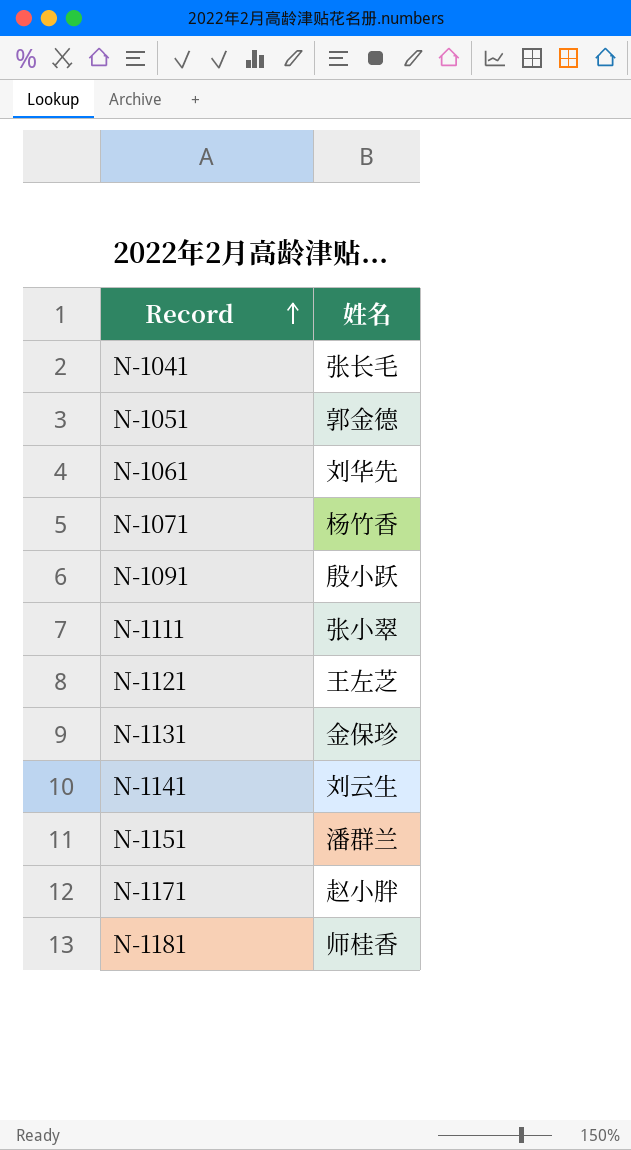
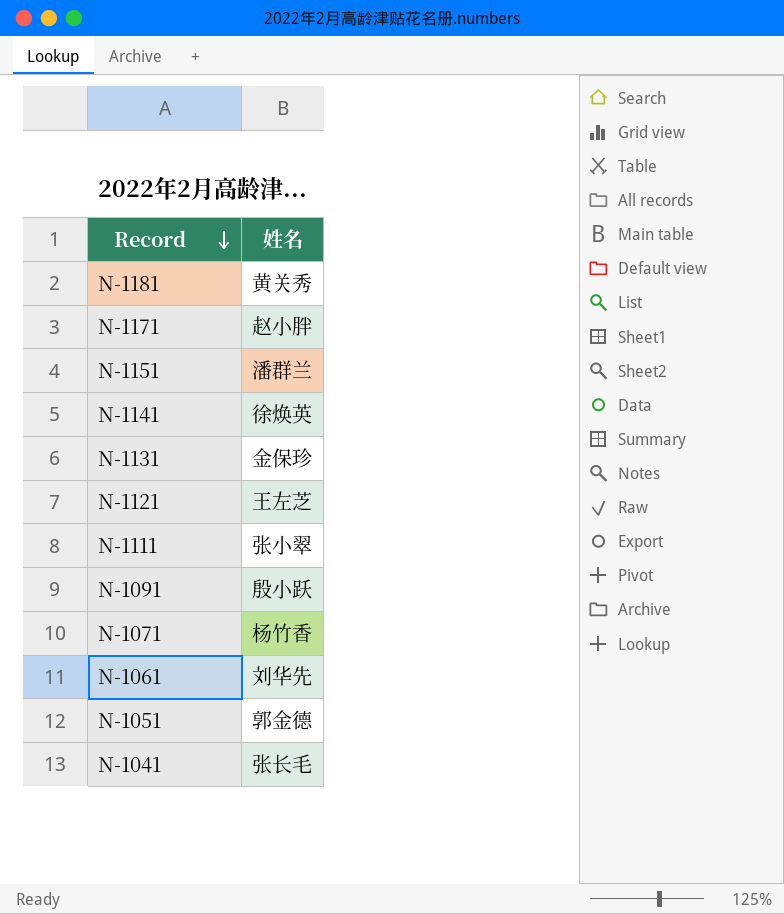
row order: Record ascending -> Record descending
N-1181 | 姓名: 师桂香 -> 黄关秀
N-1141 | 姓名: 刘云生 -> 徐焕英

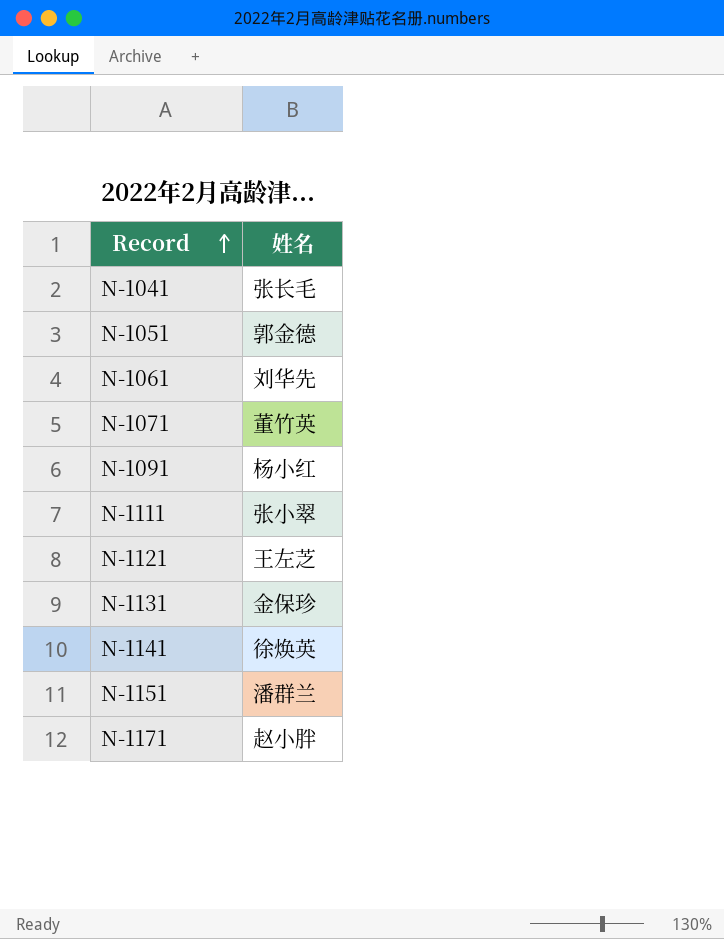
row order: Record descending -> Record ascending
row N-1181: 黄关秀 -> none
N-1071 | 姓名: 杨竹香 -> 董竹英
N-1091 | 姓名: 殷小跃 -> 杨小红

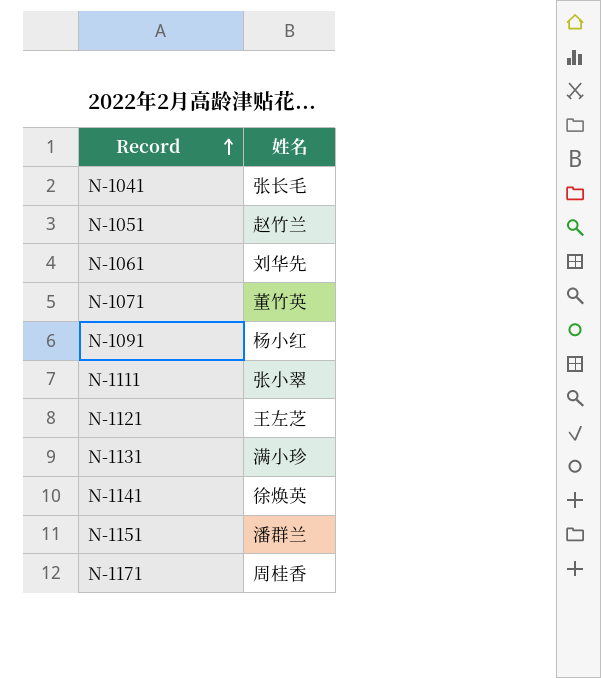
N-1051 | 姓名: 郭金德 -> 赵竹兰
N-1131 | 姓名: 金保珍 -> 满小珍
N-1171 | 姓名: 赵小胖 -> 周桂香

